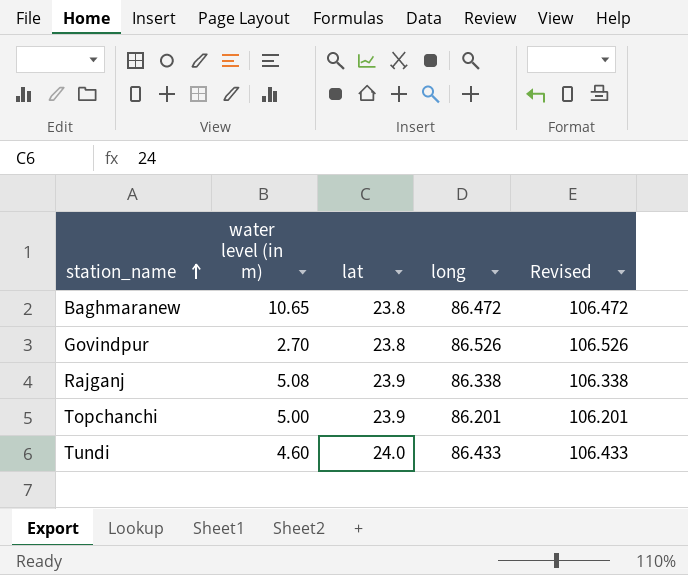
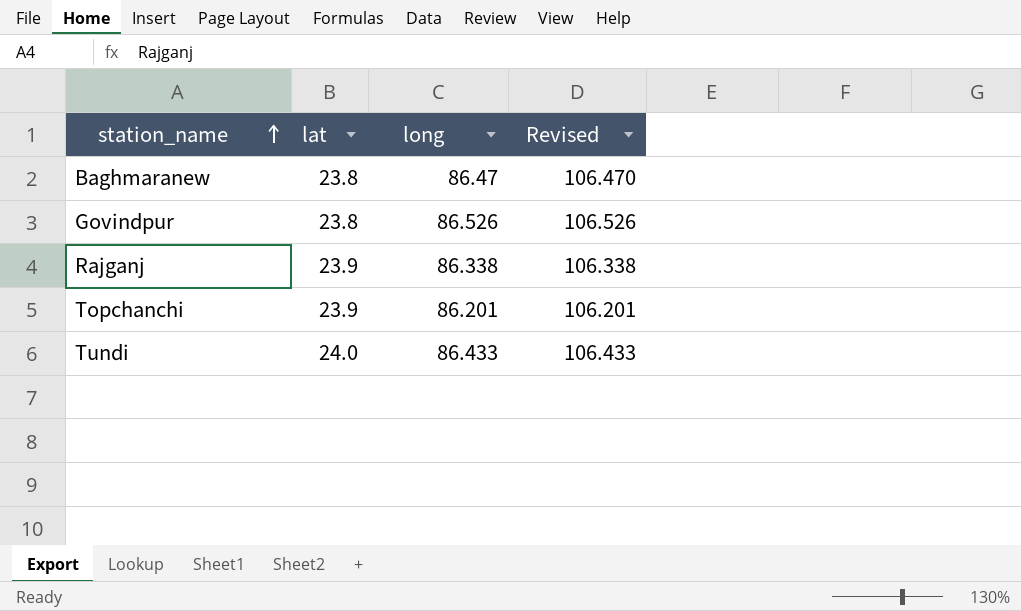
column water level (in m) | position: 2 -> none
Baghmaranew | long: 86.472 -> 86.47
Baghmaranew | Revised: 106.472 -> 106.470

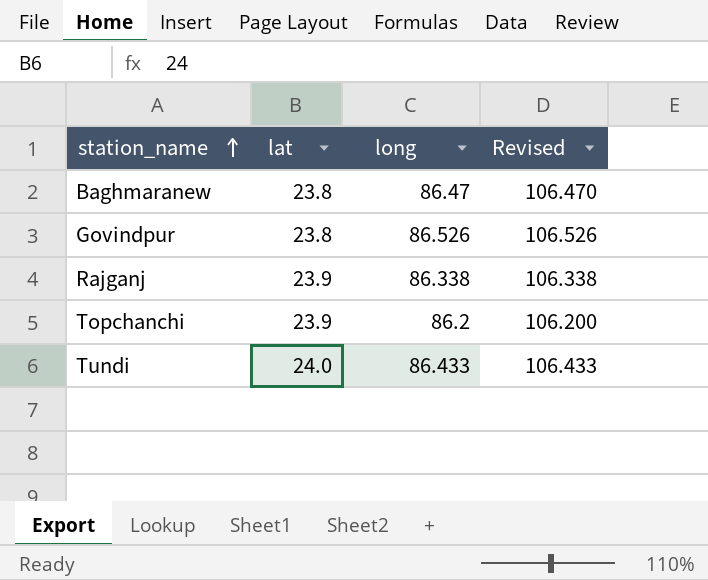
Topchanchi | long: 86.201 -> 86.2
Topchanchi | Revised: 106.201 -> 106.200

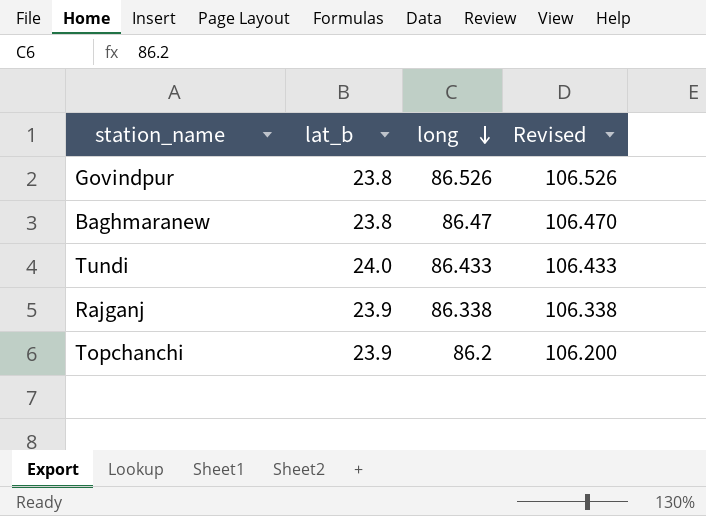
row order: station_name ascending -> long descending
column name: lat -> lat_b

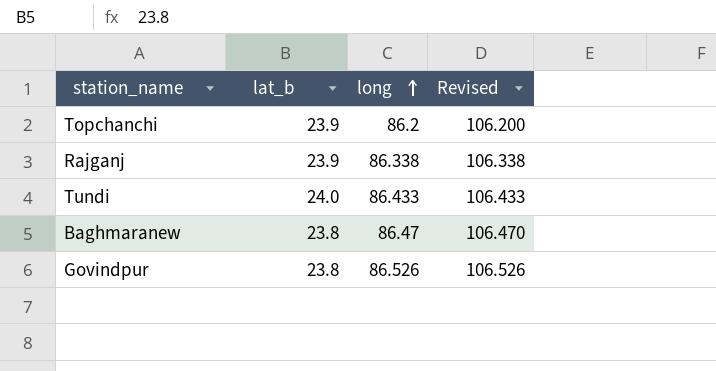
row order: long descending -> long ascending

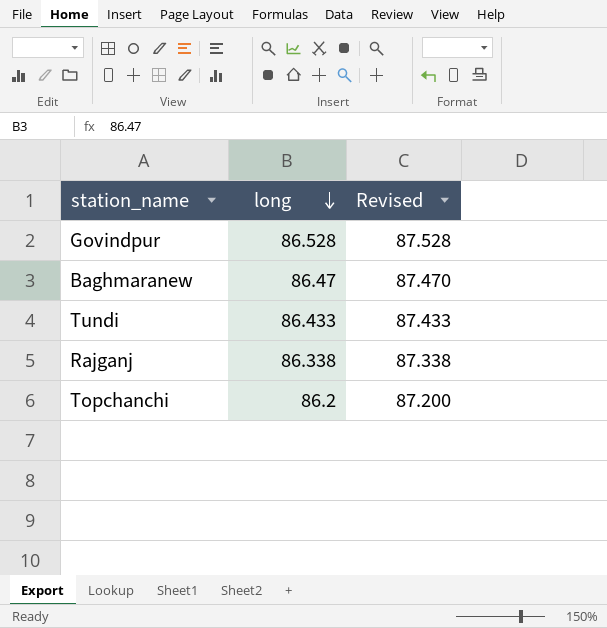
row order: long ascending -> long descending
column lat_b | position: 2 -> none
column Revised | formula: [long] + 20 -> [long] + 1
Govindpur | long: 86.526 -> 86.528

